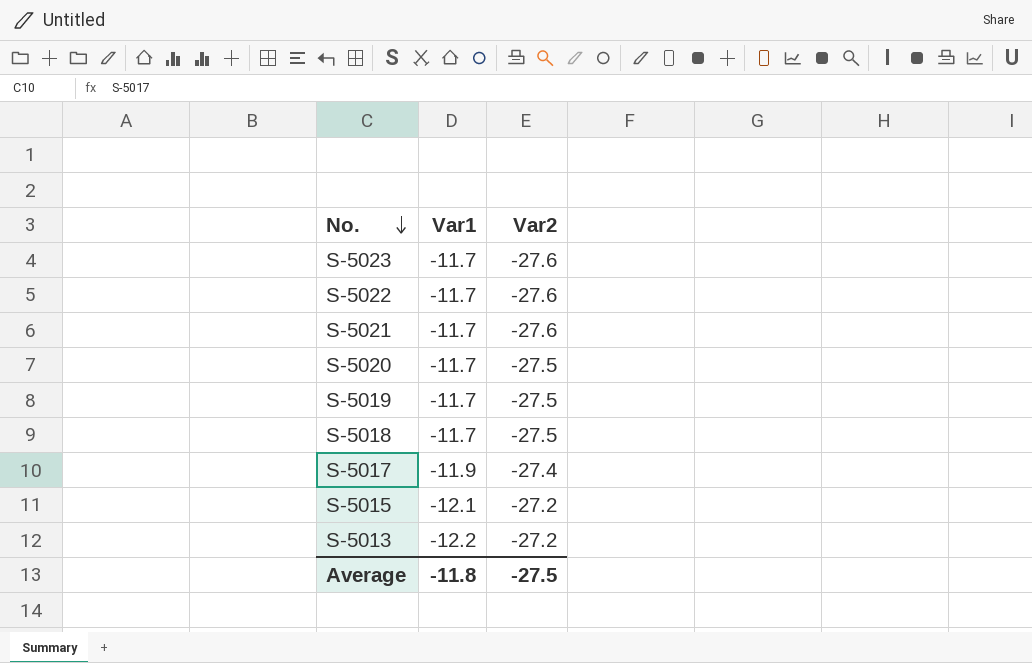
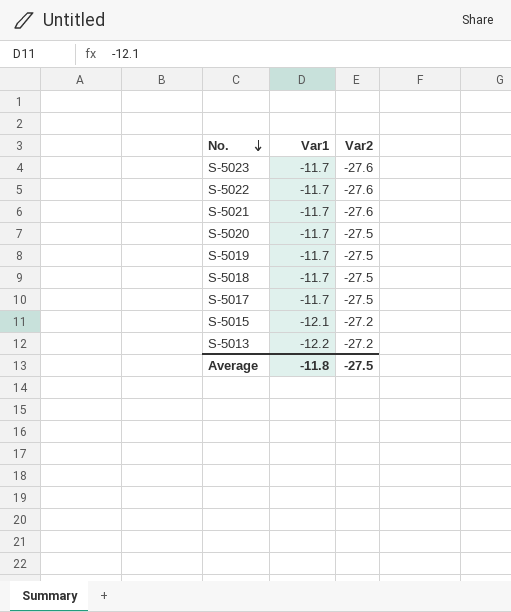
S-5017 | Var1: -11.9 -> -11.7
S-5017 | Var2: -27.4 -> -27.5

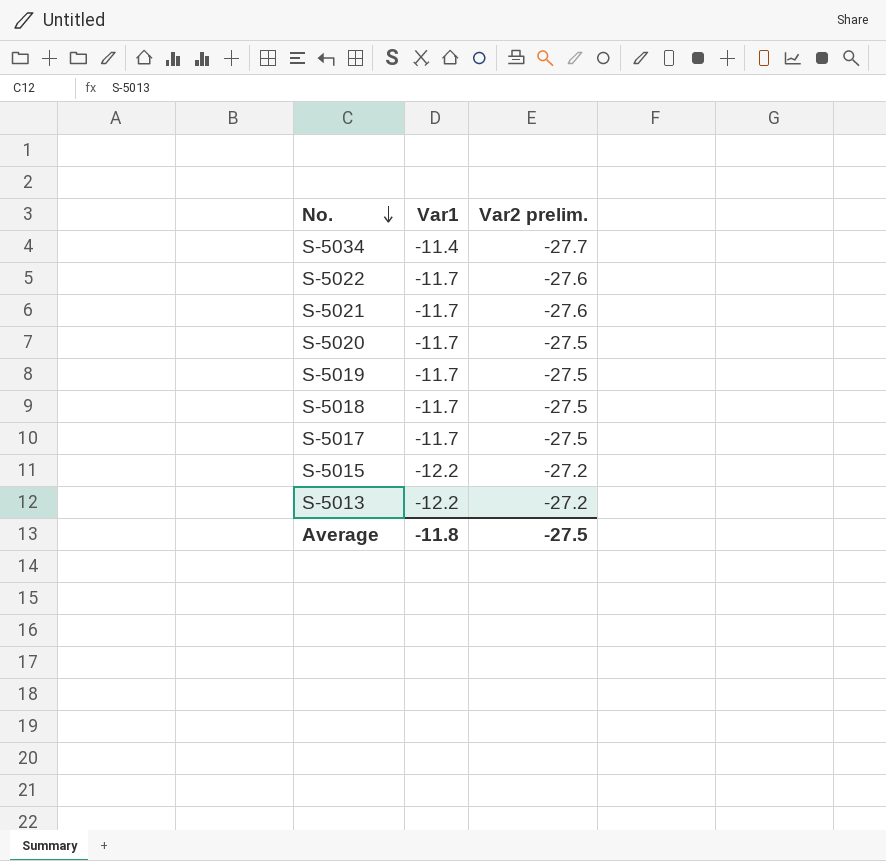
column name: Var2 -> Var2 prelim.
row S-5023: -11.7 | -27.6 -> none
row S-5034: none -> -11.4 | -27.7
S-5015 | Var1: -12.1 -> -12.2

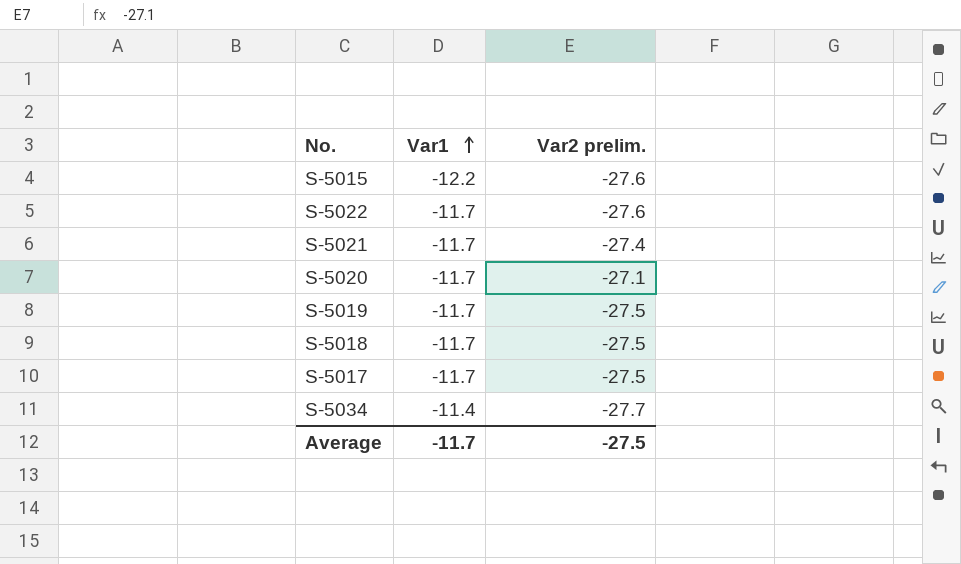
row order: No. descending -> Var1 ascending
row S-5013: -12.2 | -27.2 -> none
S-5015 | Var2 prelim.: -27.2 -> -27.6
S-5021 | Var2 prelim.: -27.6 -> -27.4
S-5020 | Var2 prelim.: -27.5 -> -27.1
Average | Var1: -11.8 -> -11.7

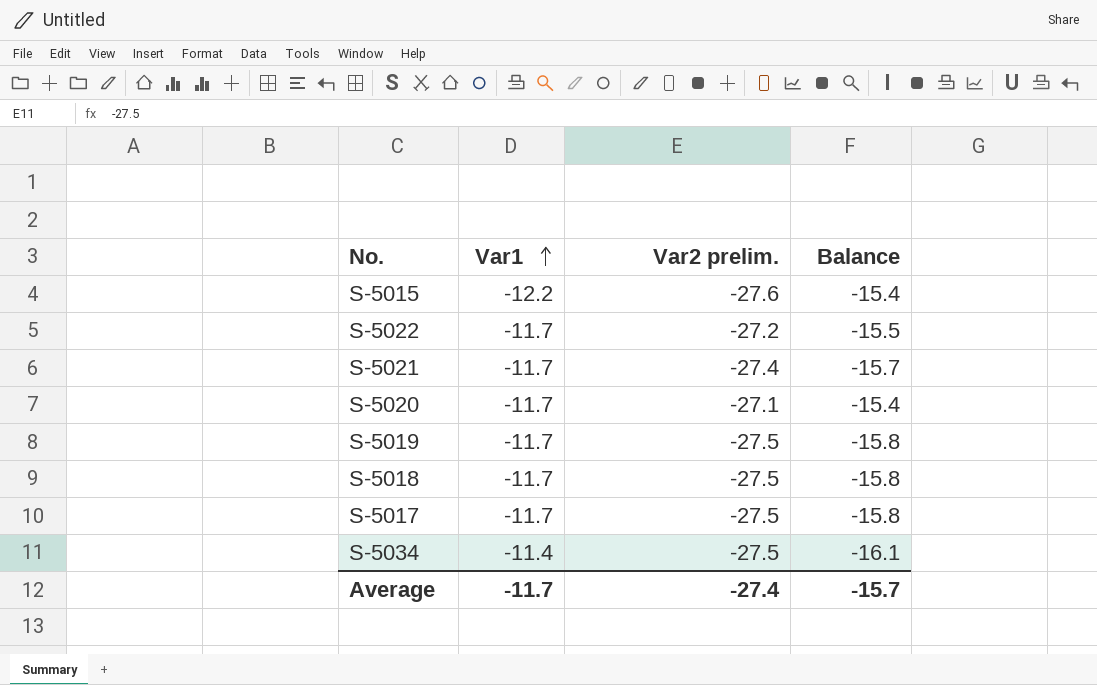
column Balance | formula: none -> [Var2 prelim.] - [Var1]
S-5022 | Var2 prelim.: -27.6 -> -27.2
S-5034 | Var2 prelim.: -27.7 -> -27.5
Average | Var2 prelim.: -27.5 -> -27.4

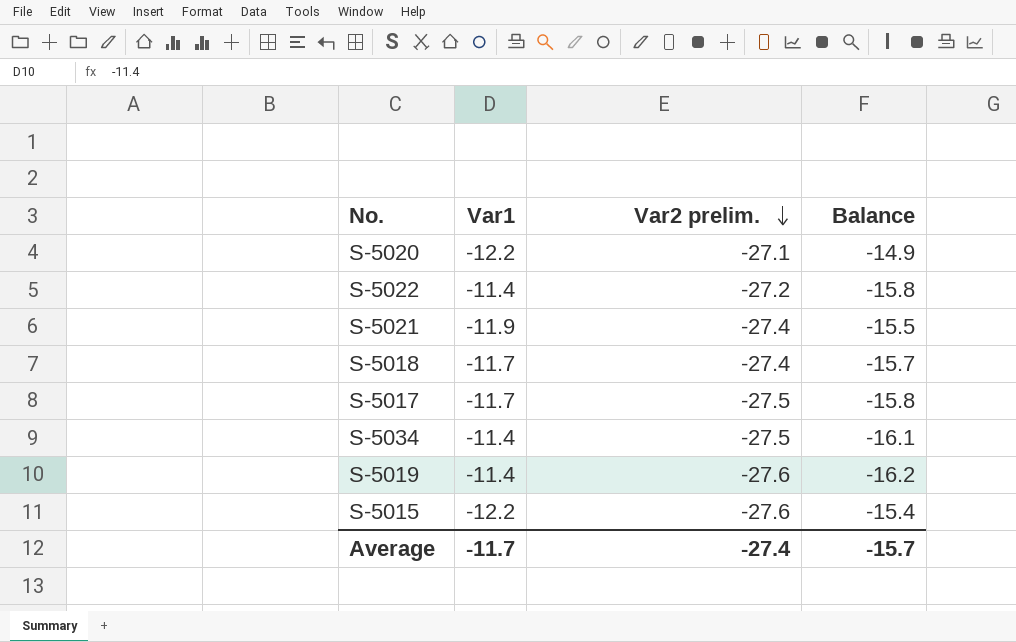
row order: Var1 ascending -> Var2 prelim. descending
S-5020 | Var1: -11.7 -> -12.2
S-5020 | Balance: -15.4 -> -14.9
S-5022 | Var1: -11.7 -> -11.4
S-5022 | Balance: -15.5 -> -15.8
S-5021 | Var1: -11.7 -> -11.9
S-5021 | Balance: -15.7 -> -15.5
S-5018 | Var2 prelim.: -27.5 -> -27.4
S-5018 | Balance: -15.8 -> -15.7
S-5019 | Var1: -11.7 -> -11.4
S-5019 | Var2 prelim.: -27.5 -> -27.6
S-5019 | Balance: -15.8 -> -16.2

